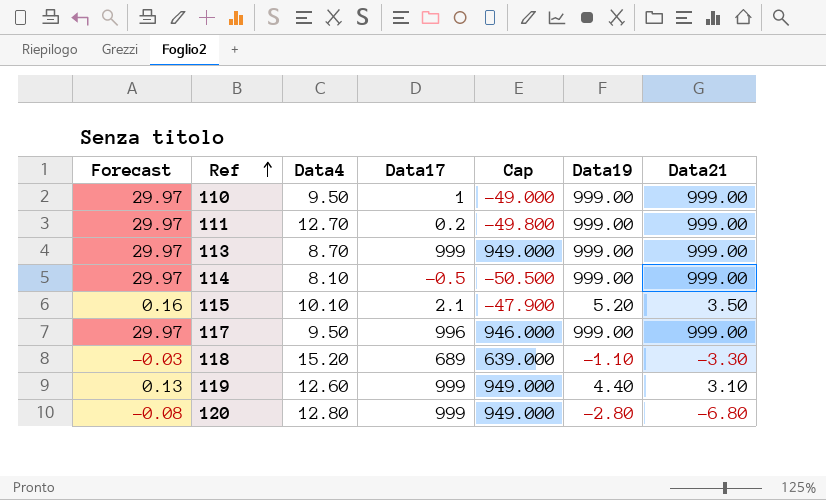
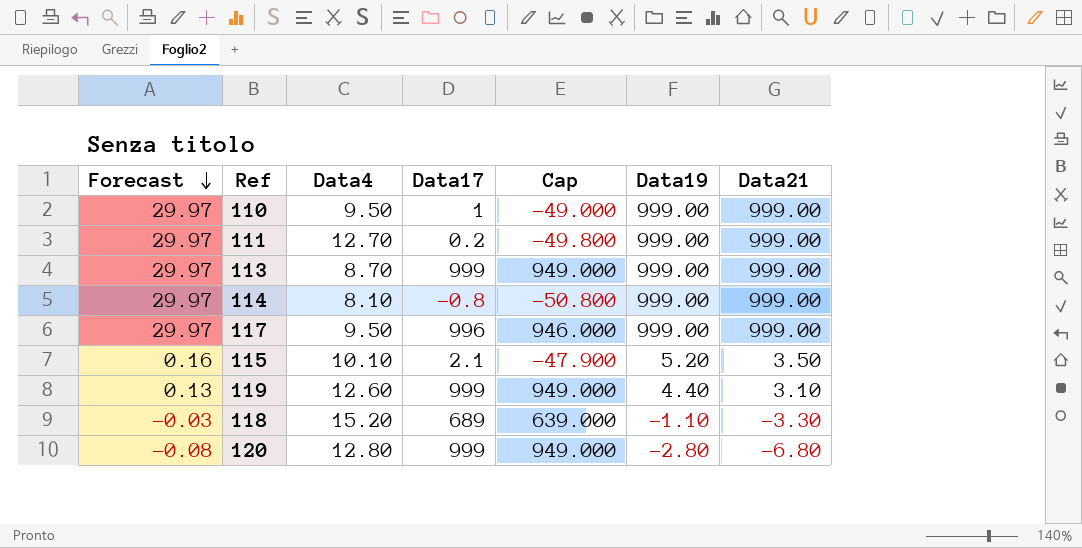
row order: Ref ascending -> Forecast descending
114 | Data17: -0.5 -> -0.8
114 | Cap: -50.500 -> -50.800

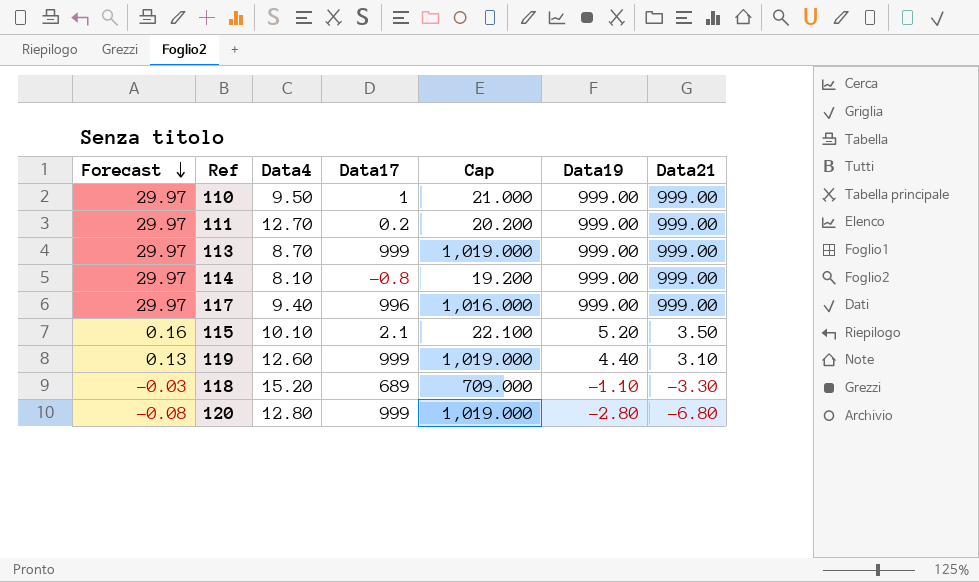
column Cap | formula: [Data17] - 50 -> [Data17] + 20
117 | Data4: 9.50 -> 9.40

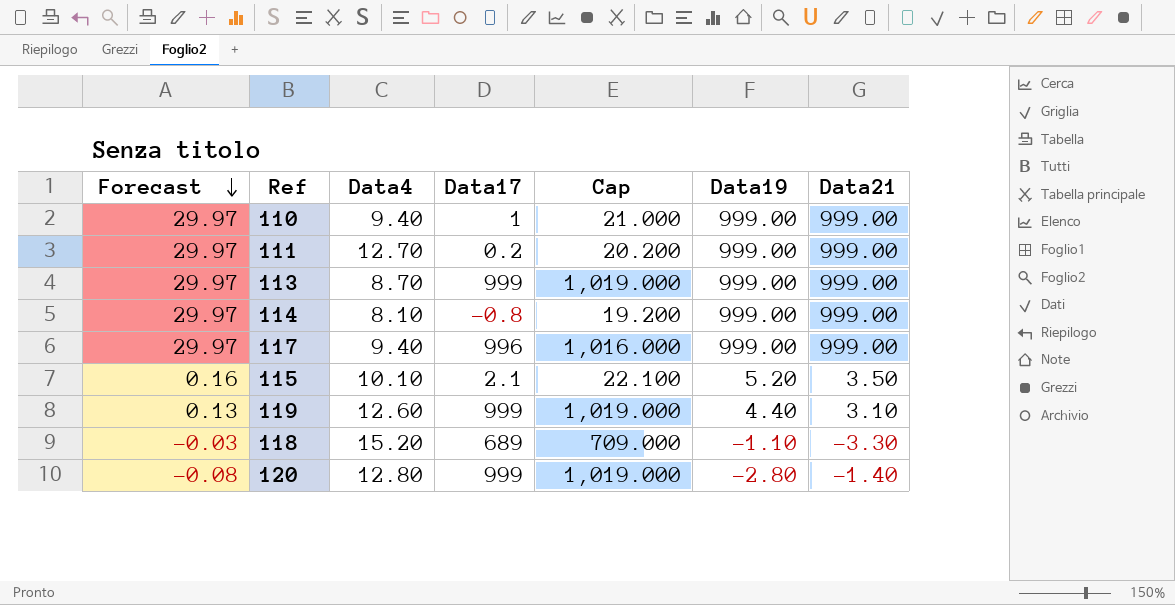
110 | Data4: 9.50 -> 9.40
120 | Data21: -6.80 -> -1.40

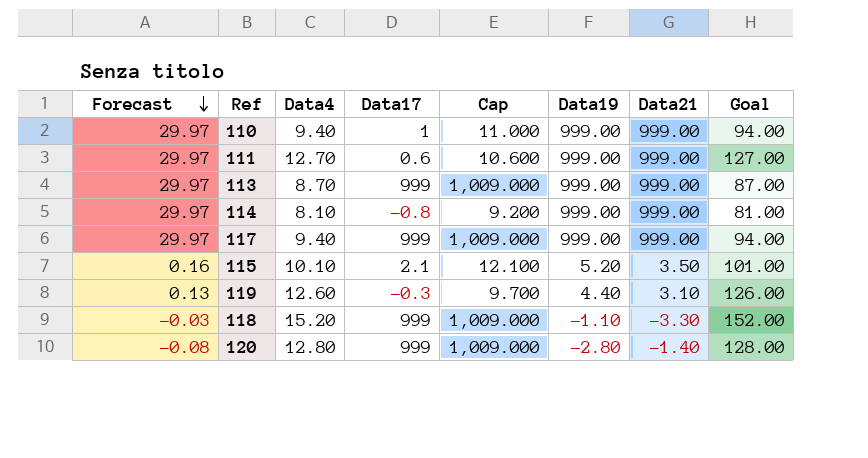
column Cap | formula: [Data17] + 20 -> [Data17] + 10
column Goal | formula: none -> [Data4] * 10
111 | Data17: 0.2 -> 0.6
117 | Data17: 996 -> 999
119 | Data17: 999 -> -0.3
118 | Data17: 689 -> 999

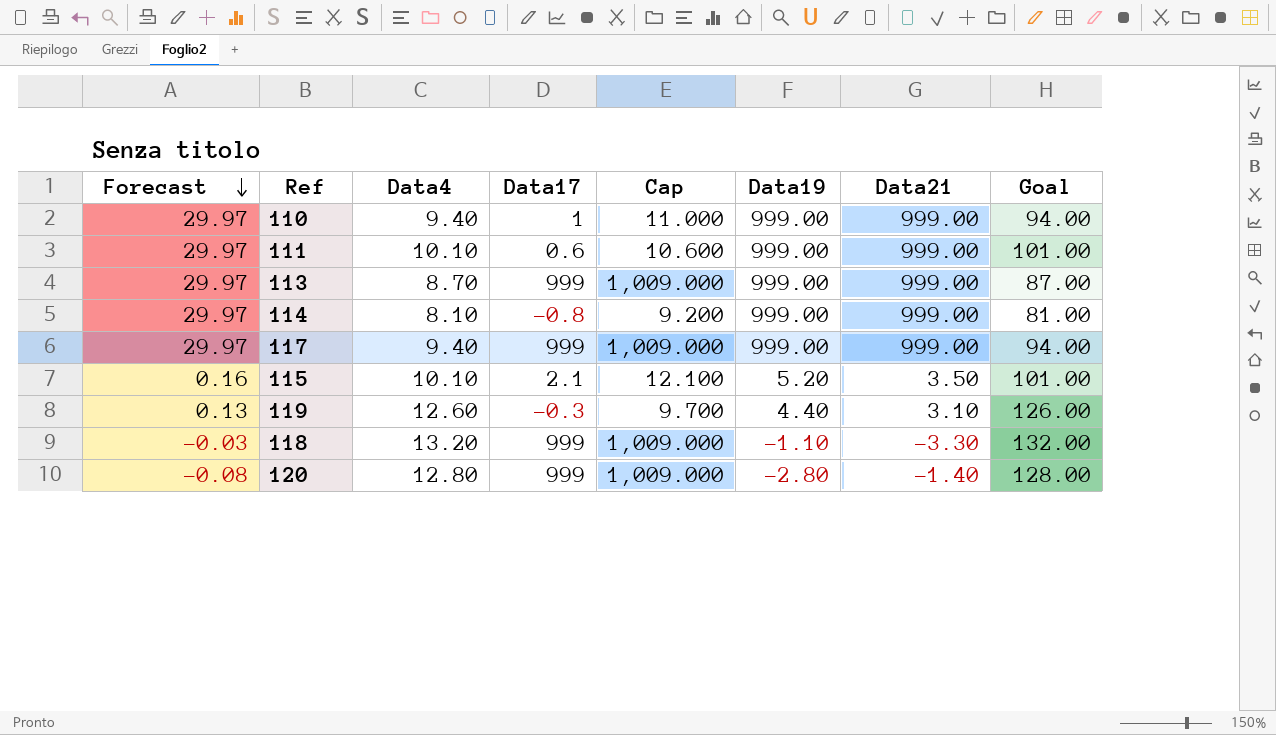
111 | Data4: 12.70 -> 10.10
111 | Goal: 127.00 -> 101.00
118 | Data4: 15.20 -> 13.20
118 | Goal: 152.00 -> 132.00

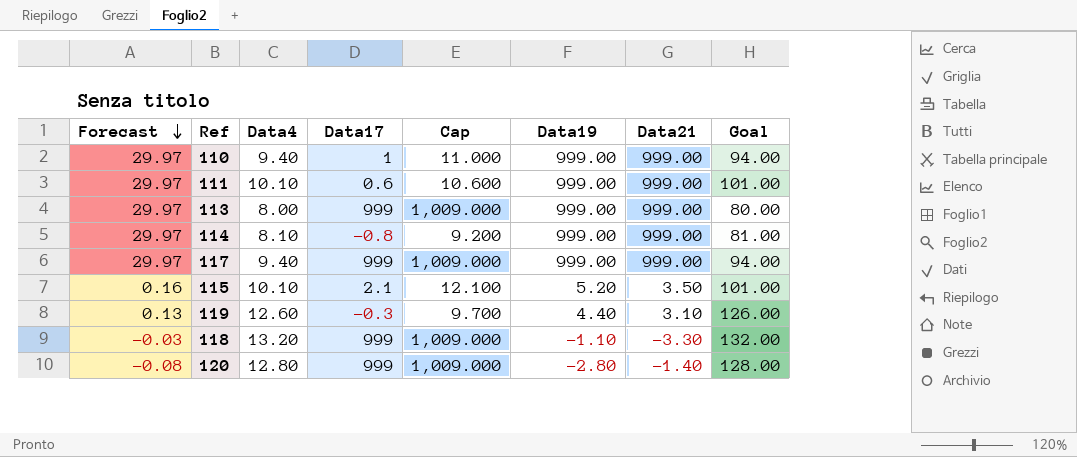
113 | Data4: 8.70 -> 8.00
113 | Goal: 87.00 -> 80.00

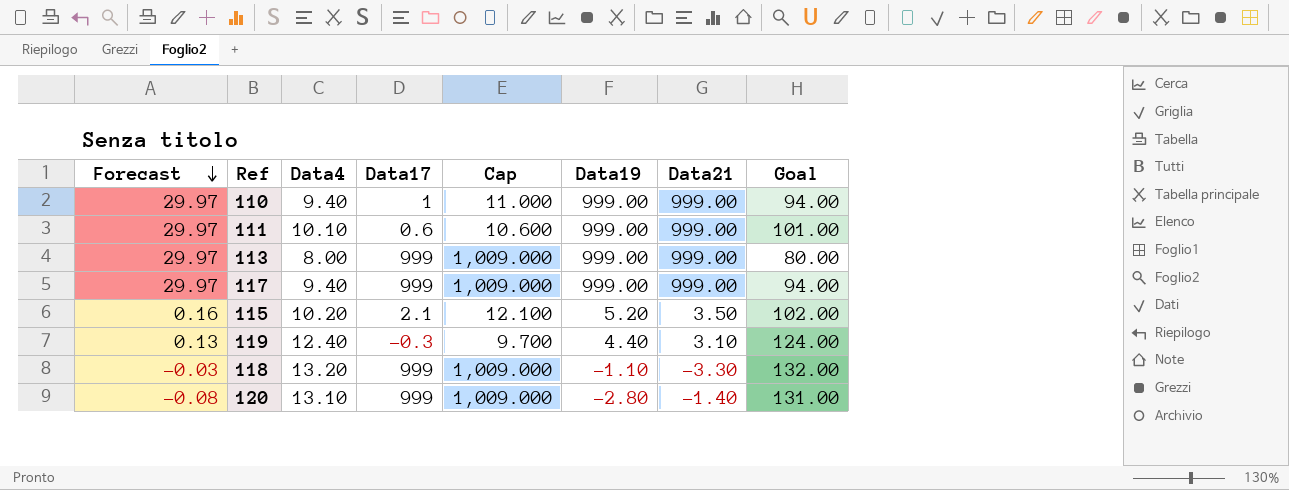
row 114: 29.97 | 8.10 | -0.8 | 9.200 | 999.00 | 999.00 | 81.00 -> none
115 | Data4: 10.10 -> 10.20
115 | Goal: 101.00 -> 102.00
119 | Data4: 12.60 -> 12.40
119 | Goal: 126.00 -> 124.00
120 | Data4: 12.80 -> 13.10
120 | Goal: 128.00 -> 131.00

